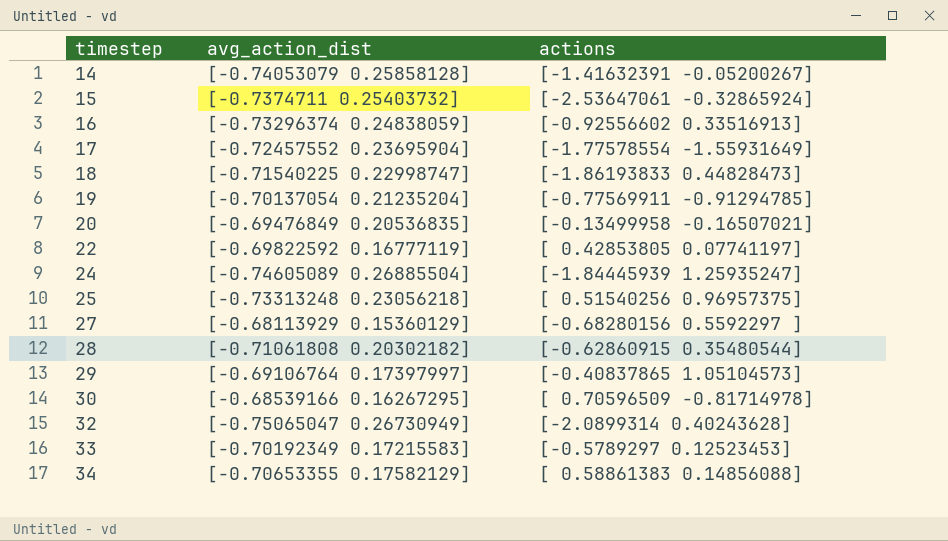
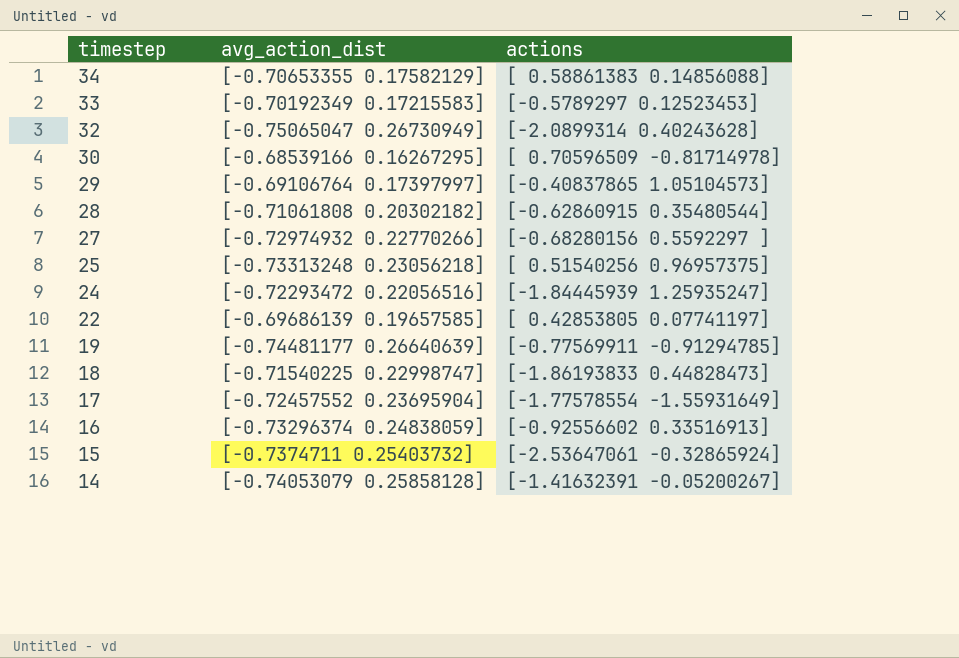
row order: timestep ascending -> timestep descending
row 20: [-0.69476849 0.20536835] | [-0.13499958 -0.16507021] -> none
27 | avg_action_dist: [-0.68113929 0.15360129] -> [-0.72974932 0.22770266]
24 | avg_action_dist: [-0.74605089 0.26885504] -> [-0.72293472 0.22056516]
22 | avg_action_dist: [-0.69822592 0.16777119] -> [-0.69686139 0.19657585]
19 | avg_action_dist: [-0.70137054 0.21235204] -> [-0.74481177 0.26640639]

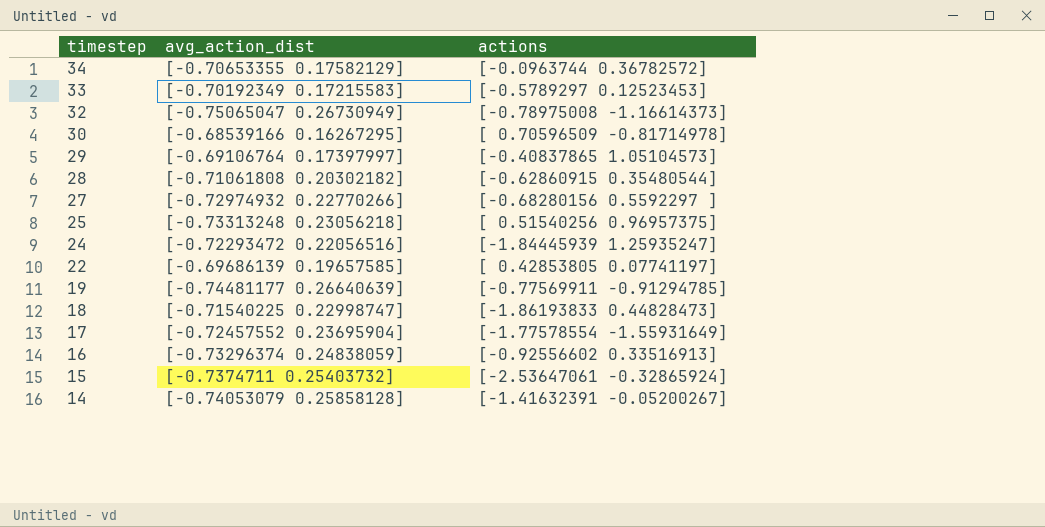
34 | actions: [ 0.58861383 0.14856088] -> [-0.0963744 0.36782572]
32 | actions: [-2.0899314 0.40243628] -> [-0.78975008 -1.16614373]

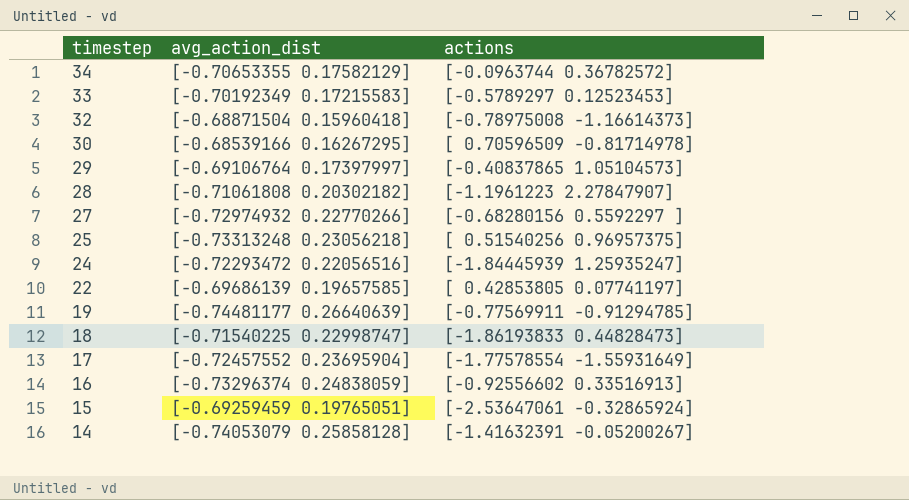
32 | avg_action_dist: [-0.75065047 0.26730949] -> [-0.68871504 0.15960418]
28 | actions: [-0.62860915 0.35480544] -> [-1.1961223 2.27847907]
15 | avg_action_dist: [-0.7374711 0.25403732] -> [-0.69259459 0.19765051]

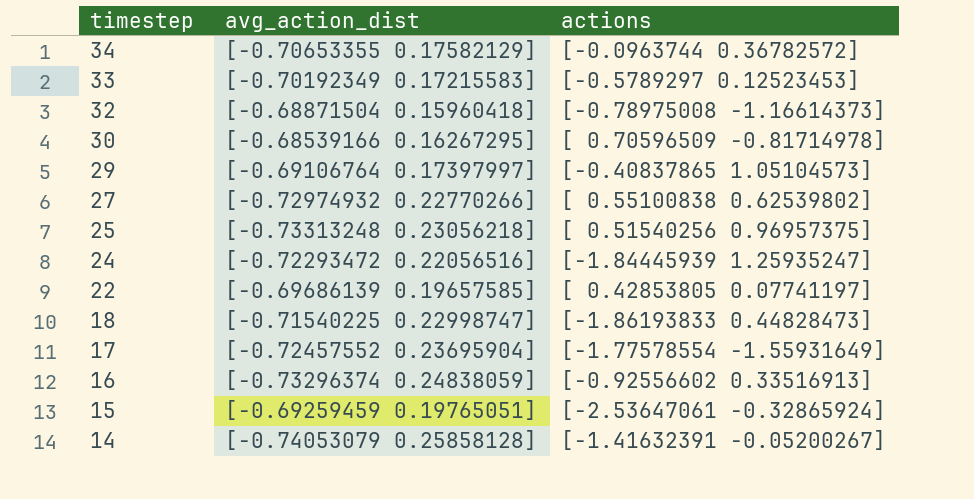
row 28: [-0.71061808 0.20302182] | [-1.1961223 2.27847907] -> none
row 19: [-0.74481177 0.26640639] | [-0.77569911 -0.91294785] -> none
27 | actions: [-0.68280156 0.5592297 ] -> [ 0.55100838 0.62539802]

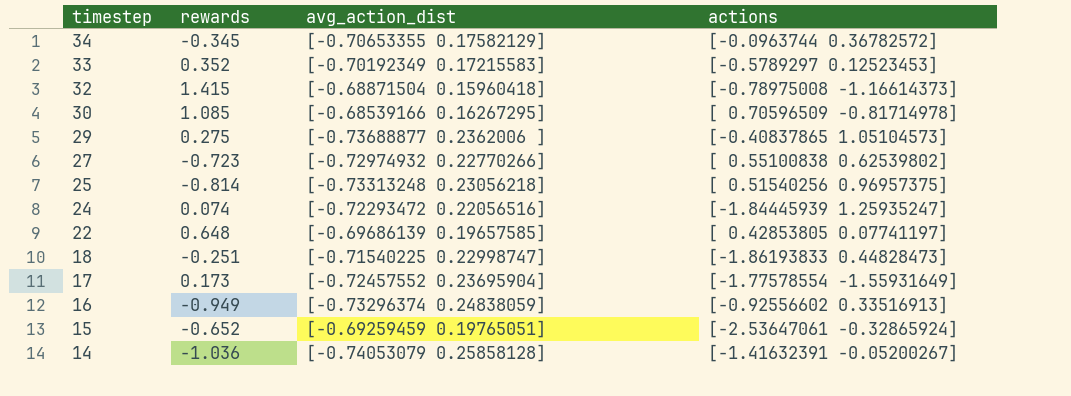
column rewards | position: none -> 2
29 | avg_action_dist: [-0.69106764 0.17397997] -> [-0.73688877 0.2362006 ]

